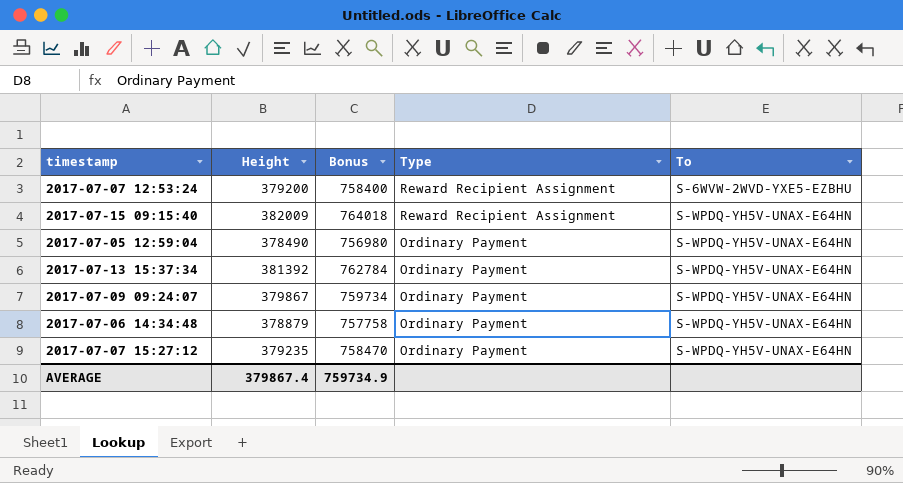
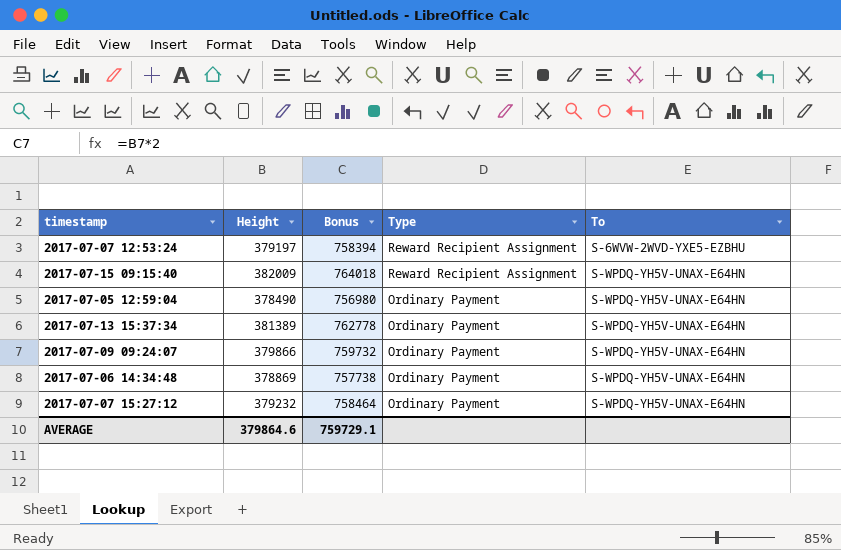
2017-07-07 12:53:24 | Height: 379200 -> 379197
2017-07-07 12:53:24 | Bonus: 758400 -> 758394
2017-07-13 15:37:34 | Height: 381392 -> 381389
2017-07-13 15:37:34 | Bonus: 762784 -> 762778
2017-07-09 09:24:07 | Height: 379867 -> 379866
2017-07-09 09:24:07 | Bonus: 759734 -> 759732
2017-07-06 14:34:48 | Height: 378879 -> 378869
2017-07-06 14:34:48 | Bonus: 757758 -> 757738
2017-07-07 15:27:12 | Height: 379235 -> 379232
2017-07-07 15:27:12 | Bonus: 758470 -> 758464
AVERAGE | Height: 379867.4 -> 379864.6
AVERAGE | Bonus: 759734.9 -> 759729.1

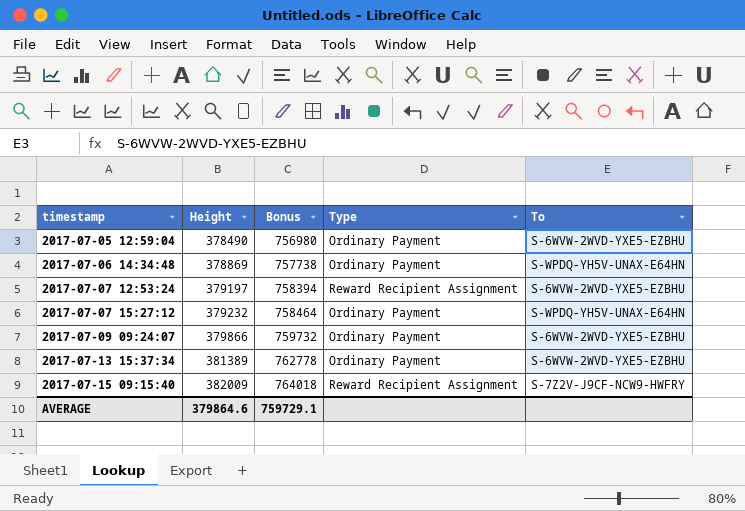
row order: Type descending -> timestamp ascending
2017-07-05 12:59:04 | To: S-WPDQ-YH5V-UNAX-E64HN -> S-6WVW-2WVD-YXE5-EZBHU
2017-07-09 09:24:07 | To: S-WPDQ-YH5V-UNAX-E64HN -> S-6WVW-2WVD-YXE5-EZBHU
2017-07-13 15:37:34 | To: S-WPDQ-YH5V-UNAX-E64HN -> S-6WVW-2WVD-YXE5-EZBHU
2017-07-15 09:15:40 | To: S-WPDQ-YH5V-UNAX-E64HN -> S-7Z2V-J9CF-NCW9-HWFRY

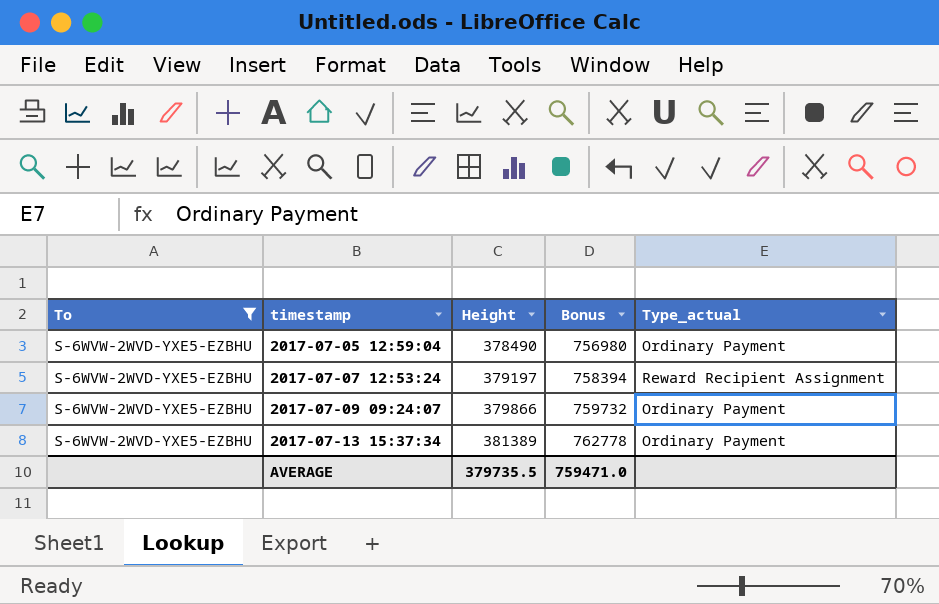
filter: none -> To = S-6WVW-2WVD-YXE5-EZBHU
column To | position: 5 -> 1
column name: Type -> Type_actual
AVERAGE | Height: 379864.6 -> 379735.5
AVERAGE | Bonus: 759729.1 -> 759471.0

